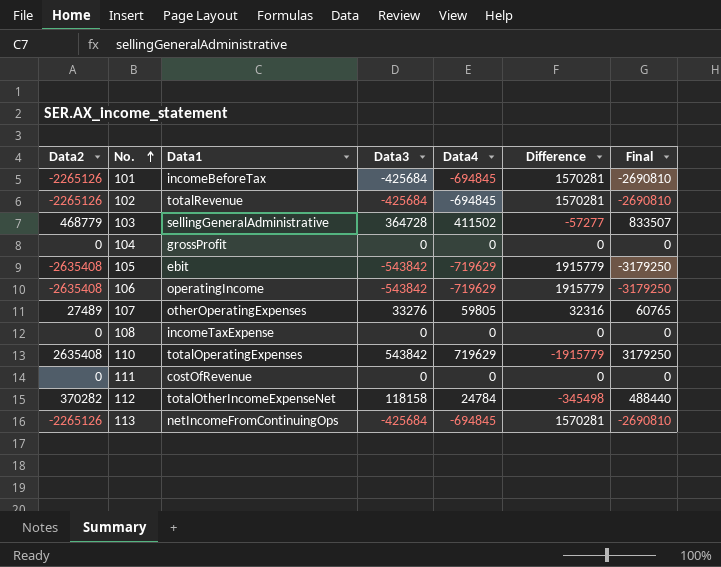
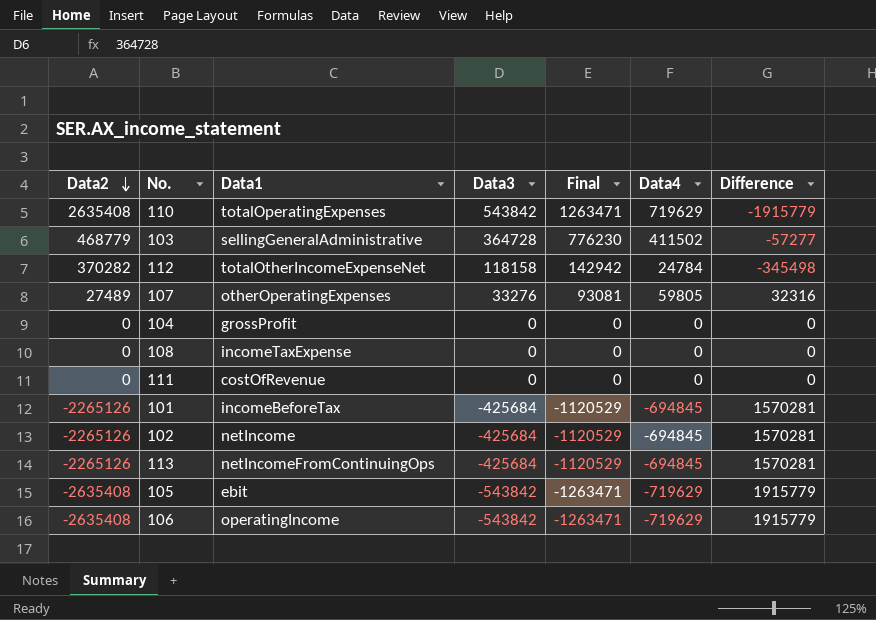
row order: No. ascending -> Data2 descending
column Final | formula: [Data2] + [Data3] -> [Data3] + [Data4]
column Final | position: 7 -> 5
102 | Data1: totalRevenue -> netIncome

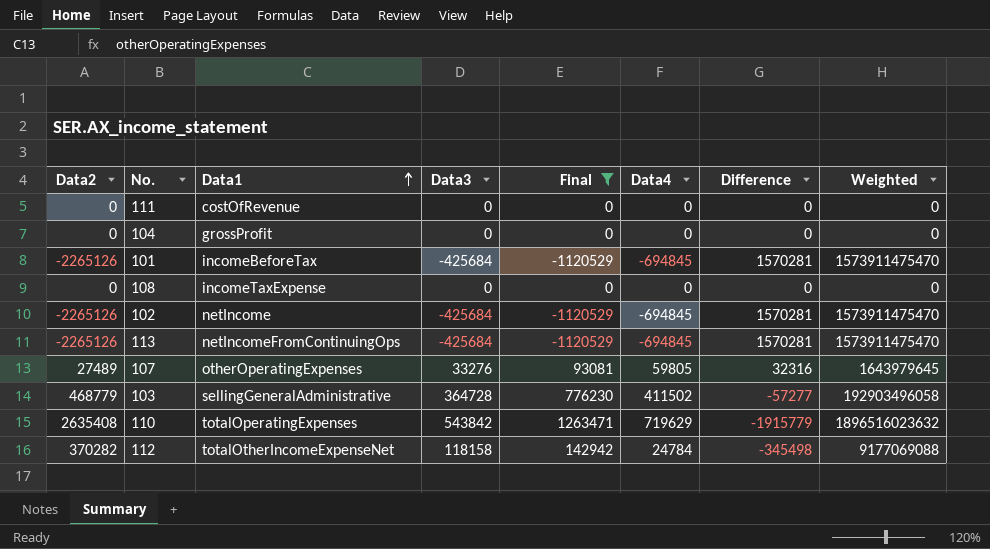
filter: none -> Final != -1263471
row order: Data2 descending -> Data1 ascending
column Weighted | formula: none -> [Data2] * [Data4]

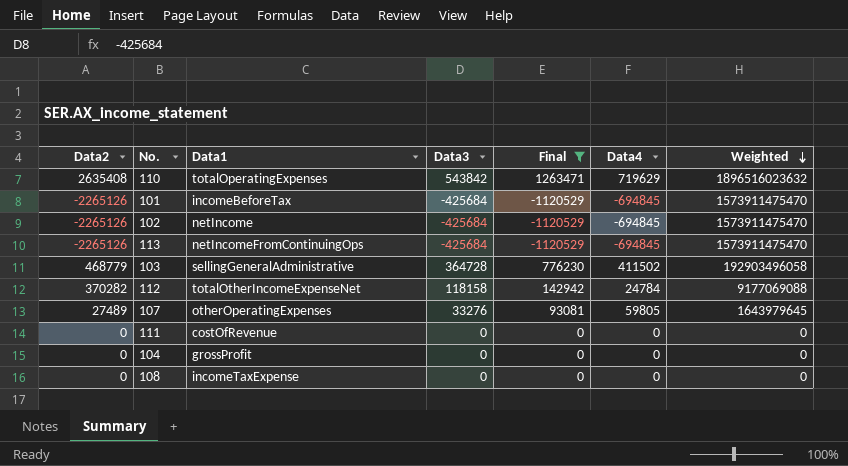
row order: Data1 ascending -> Weighted descending
column Difference | formula: [Data4] - [Data2] -> none

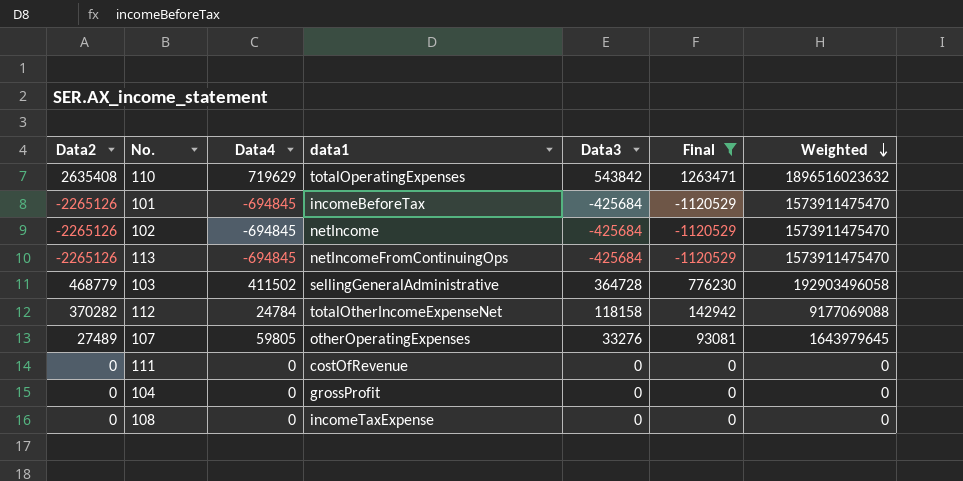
column Data4 | position: 6 -> 3
column name: Data1 -> data1

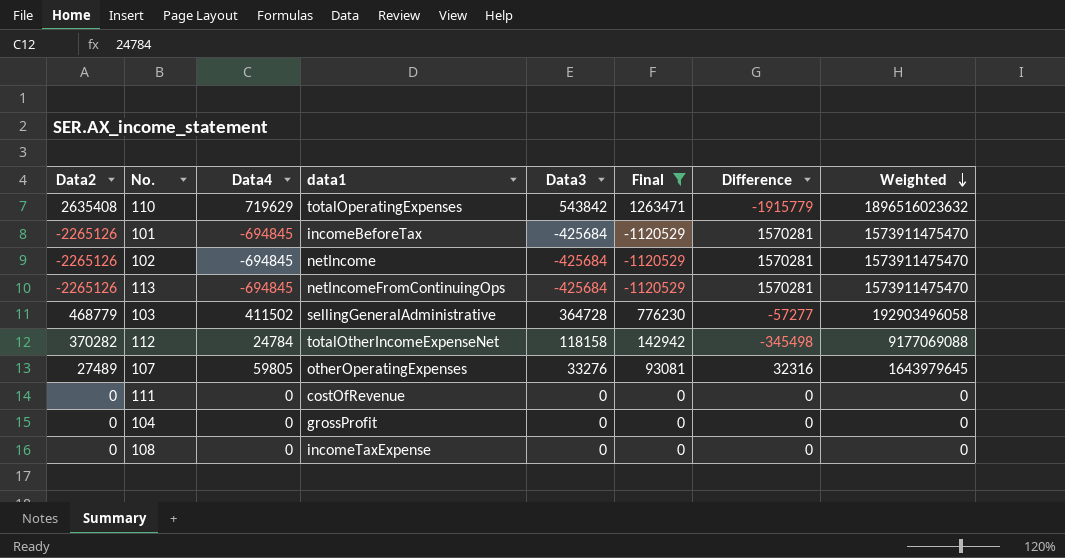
column Difference | formula: none -> [Data4] - [Data2]

